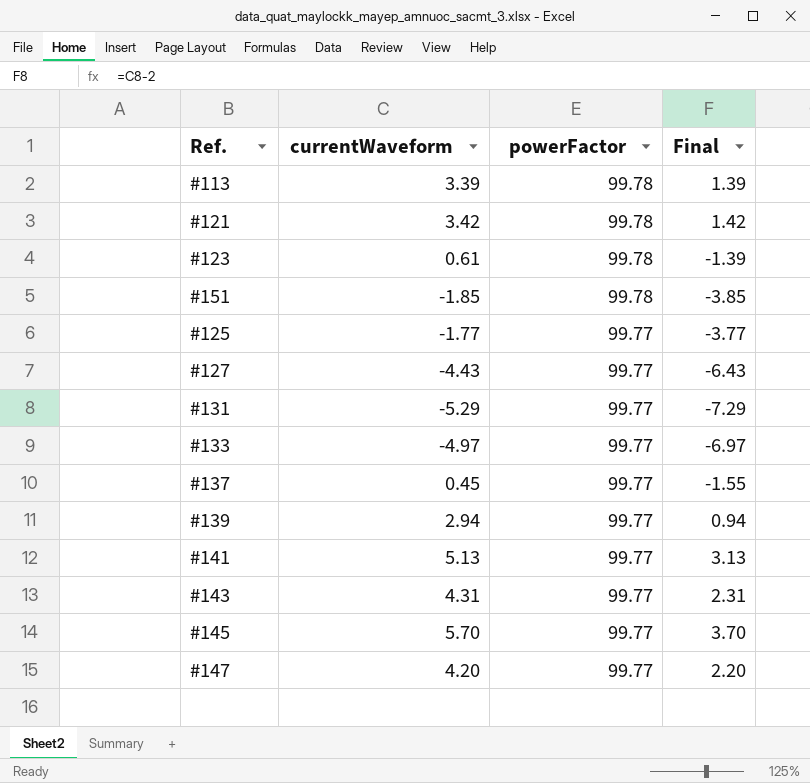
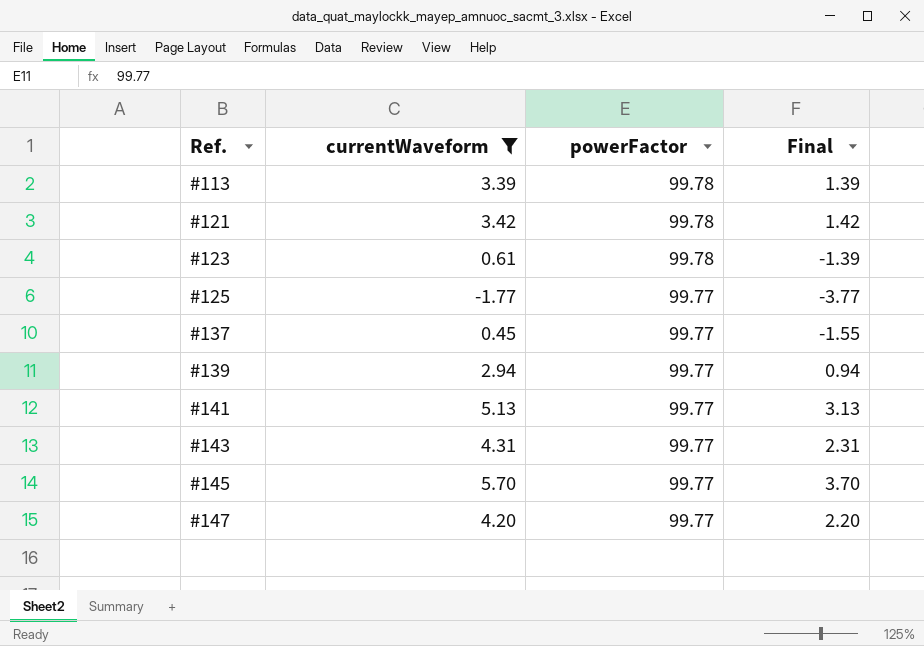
filter: none -> currentWaveform >= -1.77

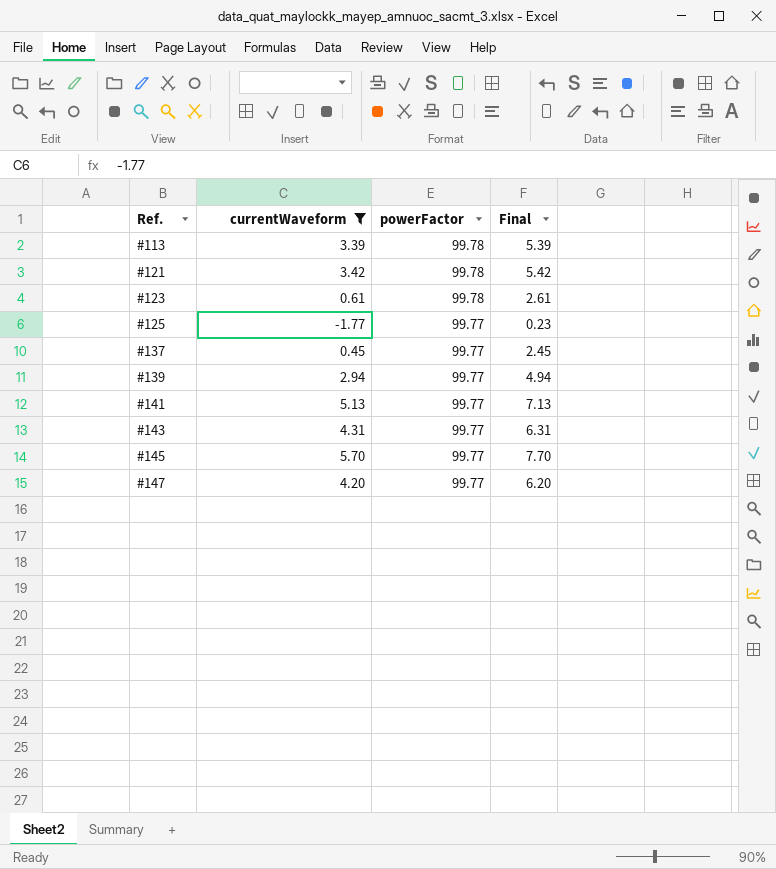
column Final | formula: [currentWaveform] - 2 -> [currentWaveform] + 2

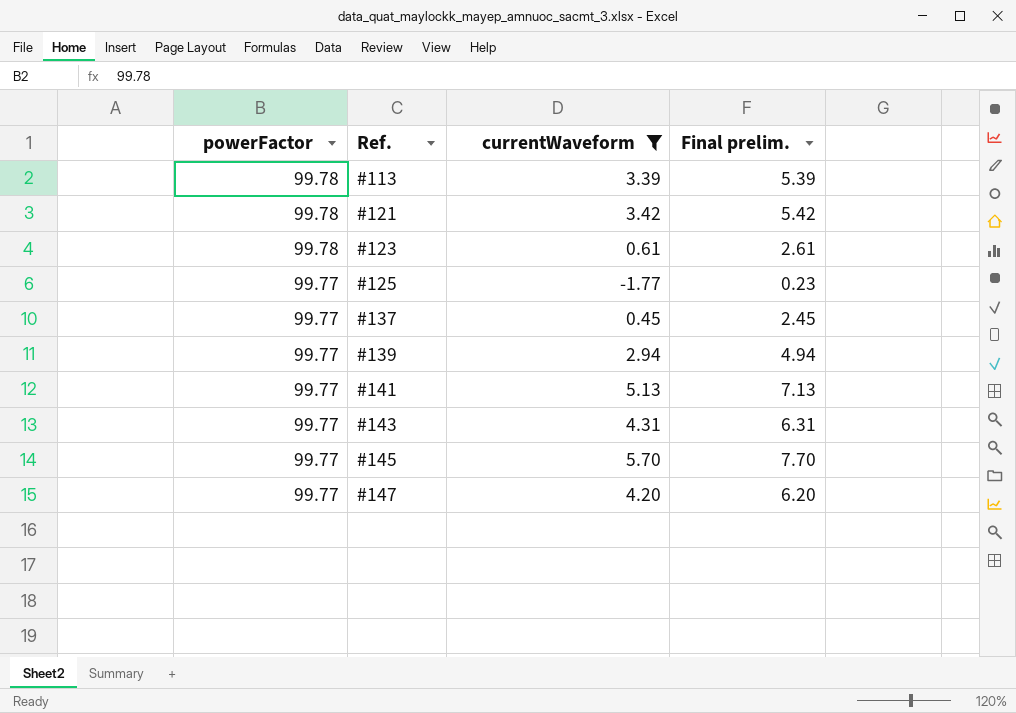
column powerFactor | position: 3 -> 1
column name: Final -> Final prelim.

